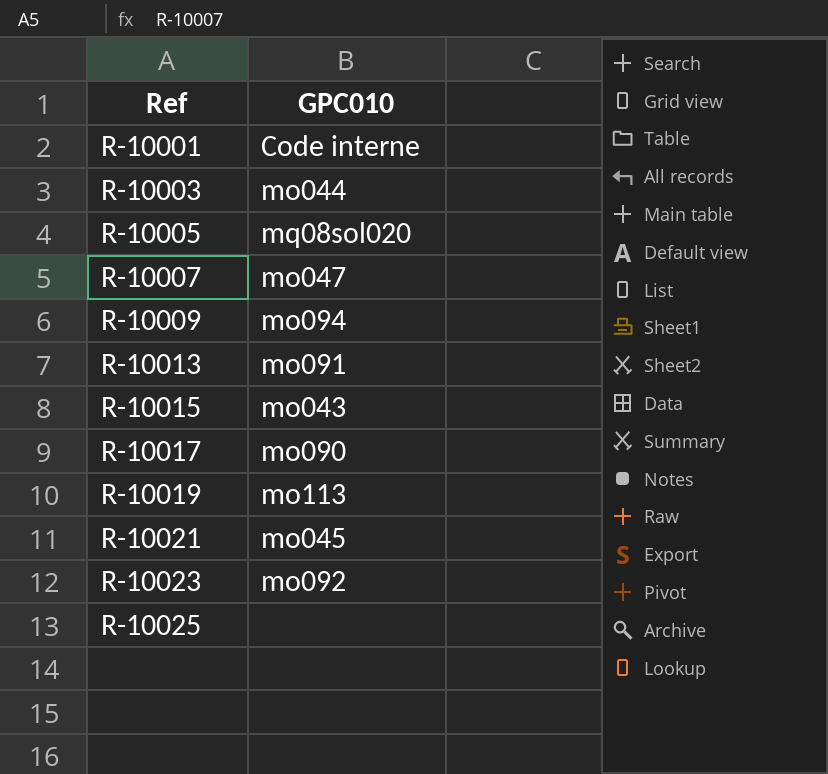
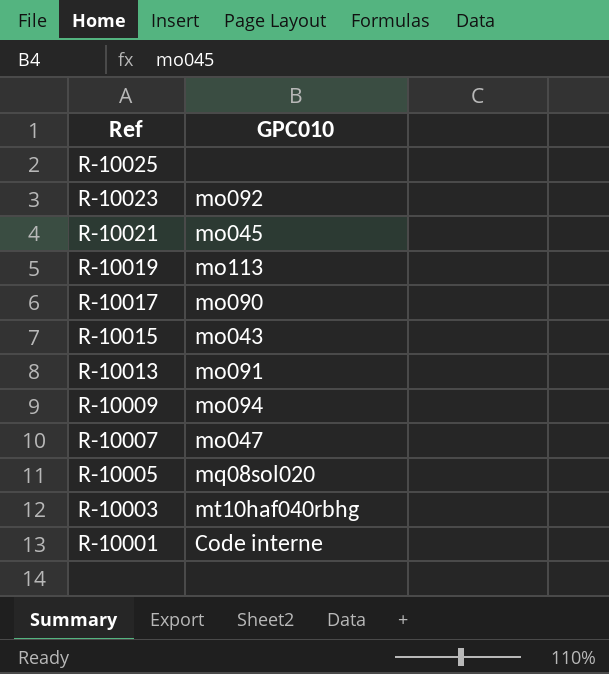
row order: Ref ascending -> Ref descending
R-10003 | GPC010: mo044 -> mt10haf040rbhg

